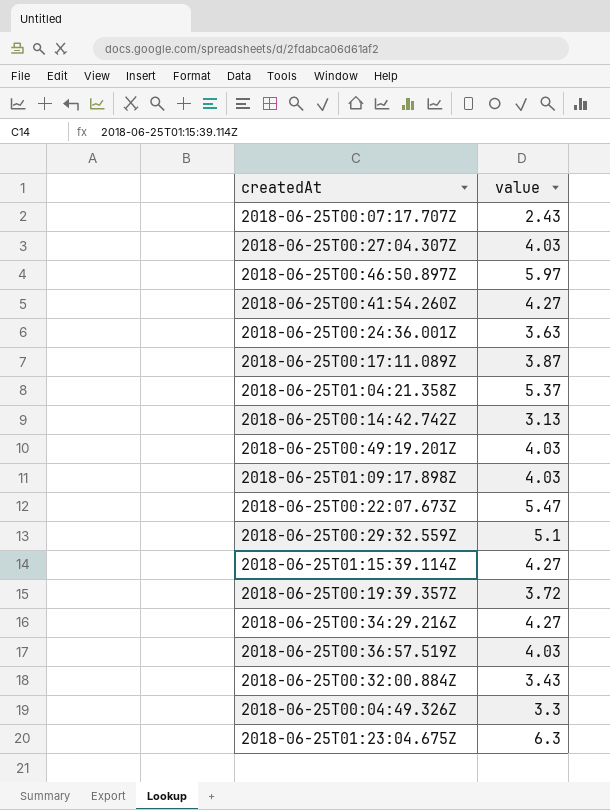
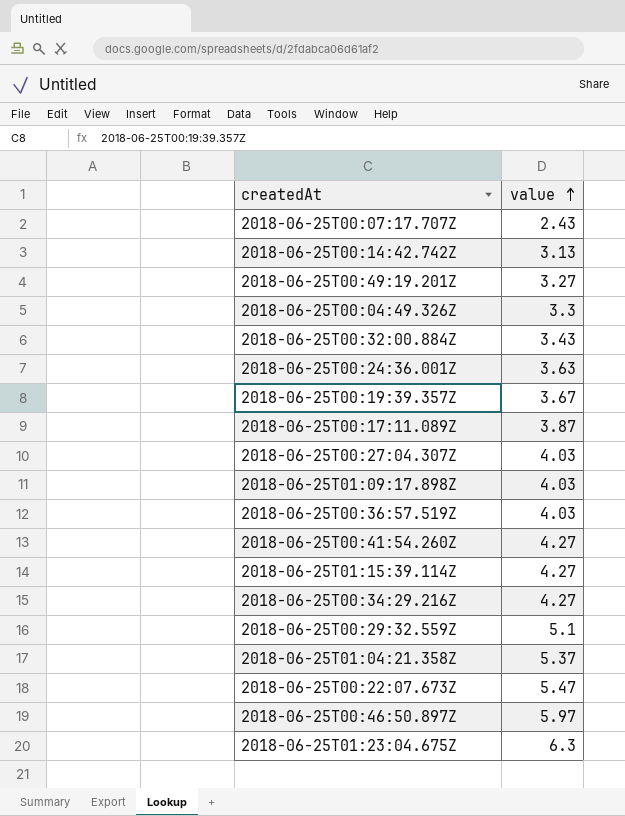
row order: none -> value ascending
2018-06-25T00:49:19.201Z | value: 4.03 -> 3.27
2018-06-25T00:19:39.357Z | value: 3.72 -> 3.67

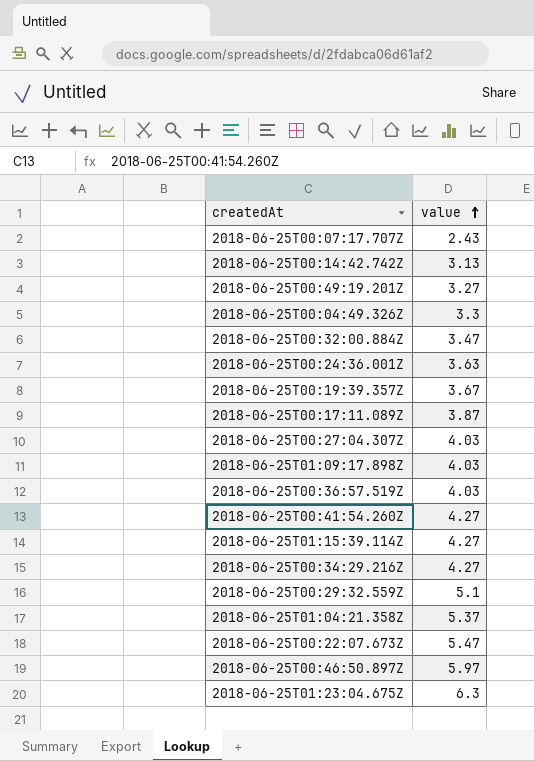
2018-06-25T00:32:00.884Z | value: 3.43 -> 3.47

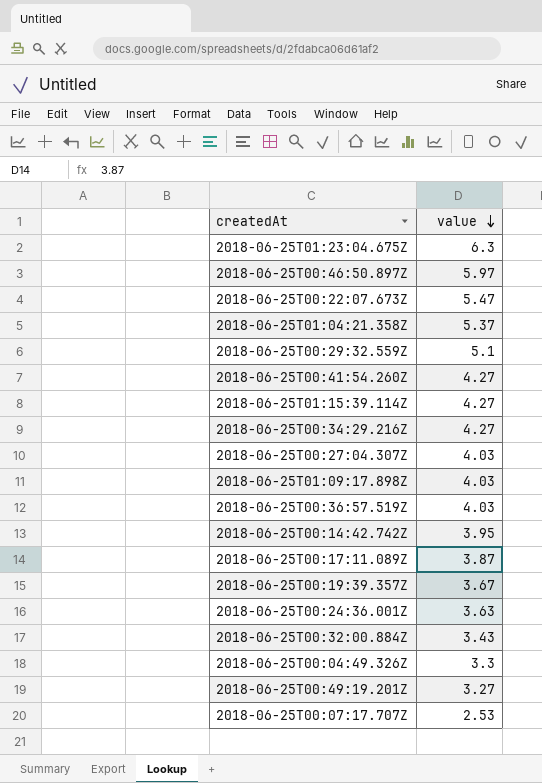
row order: value ascending -> value descending
2018-06-25T00:14:42.742Z | value: 3.13 -> 3.95
2018-06-25T00:32:00.884Z | value: 3.47 -> 3.43
2018-06-25T00:07:17.707Z | value: 2.43 -> 2.53

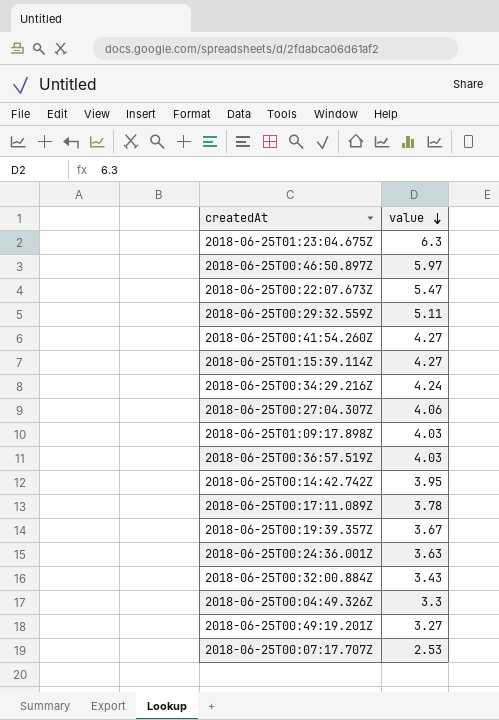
row 2018-06-25T01:04:21.358Z: 5.37 -> none
2018-06-25T00:29:32.559Z | value: 5.1 -> 5.11
2018-06-25T00:34:29.216Z | value: 4.27 -> 4.24
2018-06-25T00:27:04.307Z | value: 4.03 -> 4.06
2018-06-25T00:17:11.089Z | value: 3.87 -> 3.78

